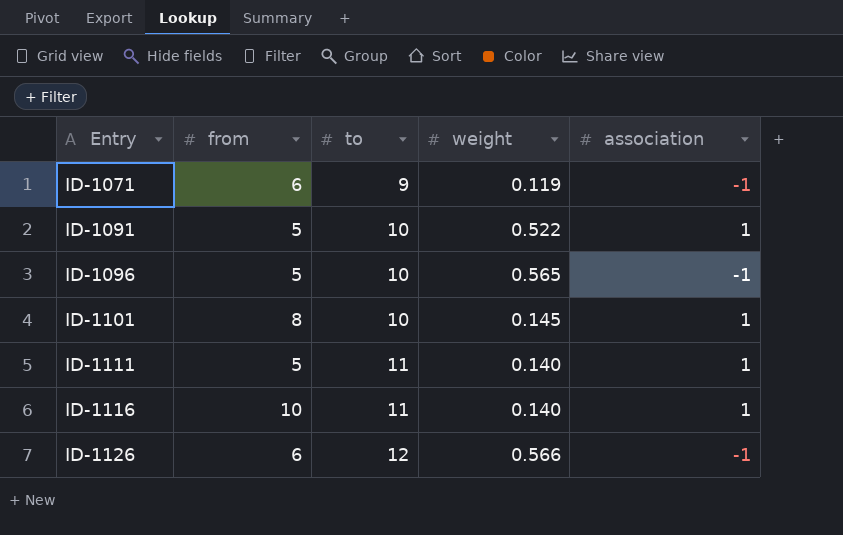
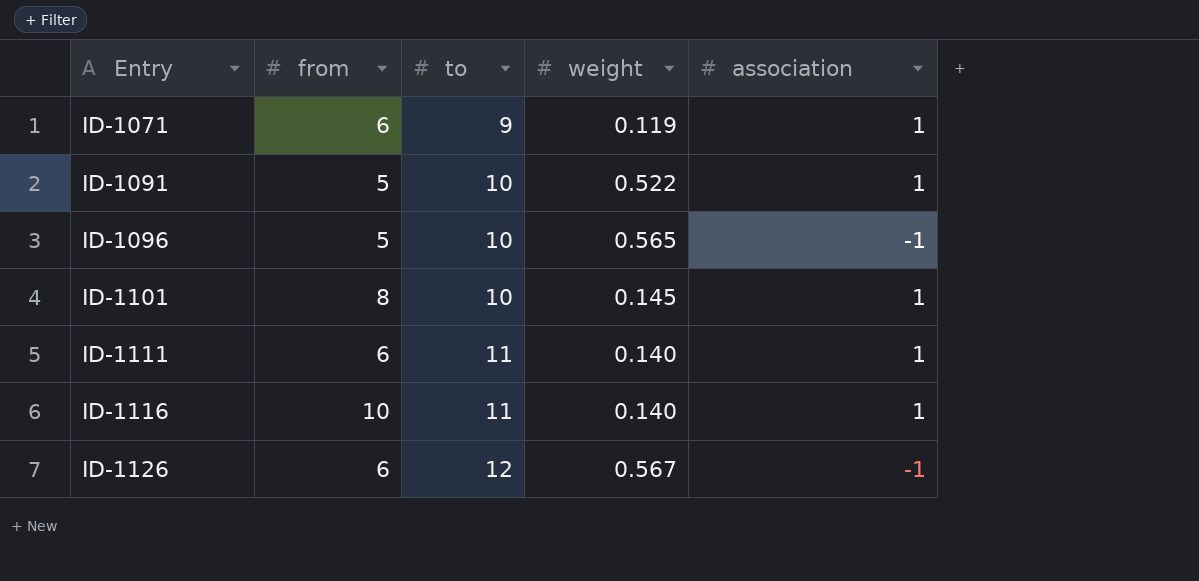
ID-1071 | association: -1 -> 1
ID-1111 | from: 5 -> 6
ID-1126 | weight: 0.566 -> 0.567

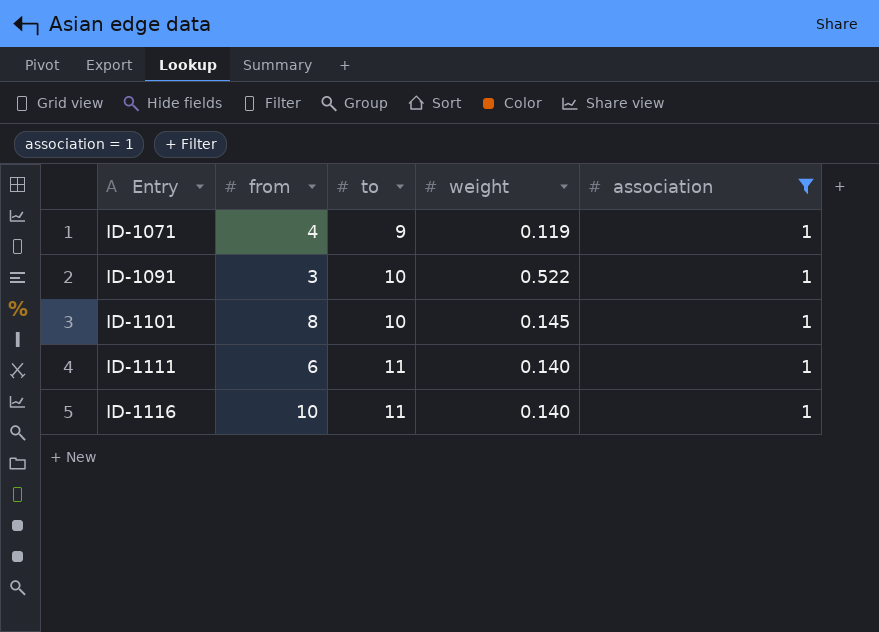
filter: none -> association = 1
ID-1071 | from: 6 -> 4
ID-1091 | from: 5 -> 3

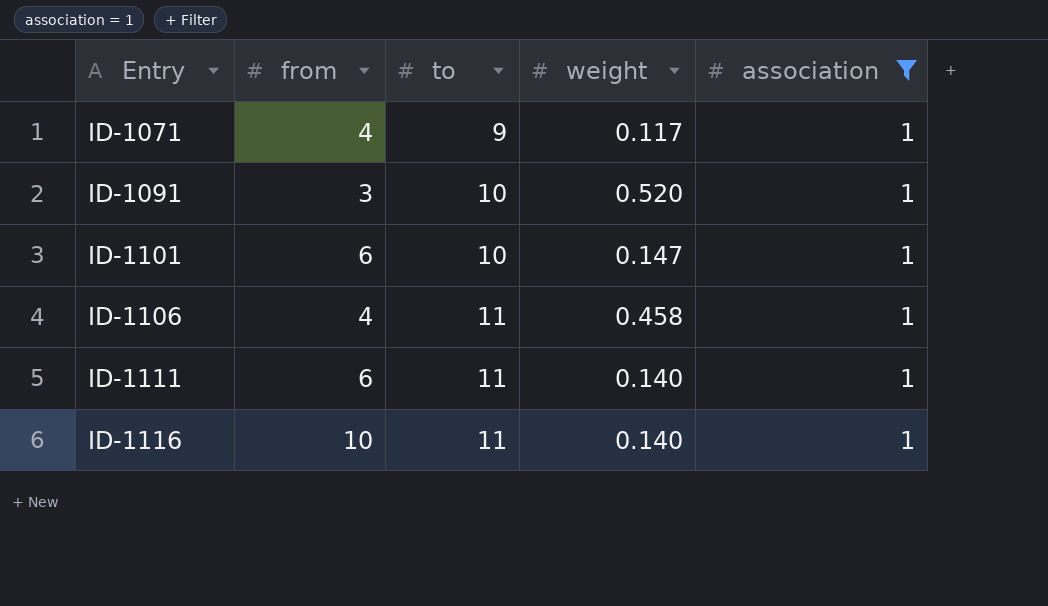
ID-1071 | weight: 0.119 -> 0.117
ID-1091 | weight: 0.522 -> 0.520
ID-1101 | from: 8 -> 6
ID-1101 | weight: 0.145 -> 0.147
row ID-1106: none -> 4 | 11 | 0.458 | 1

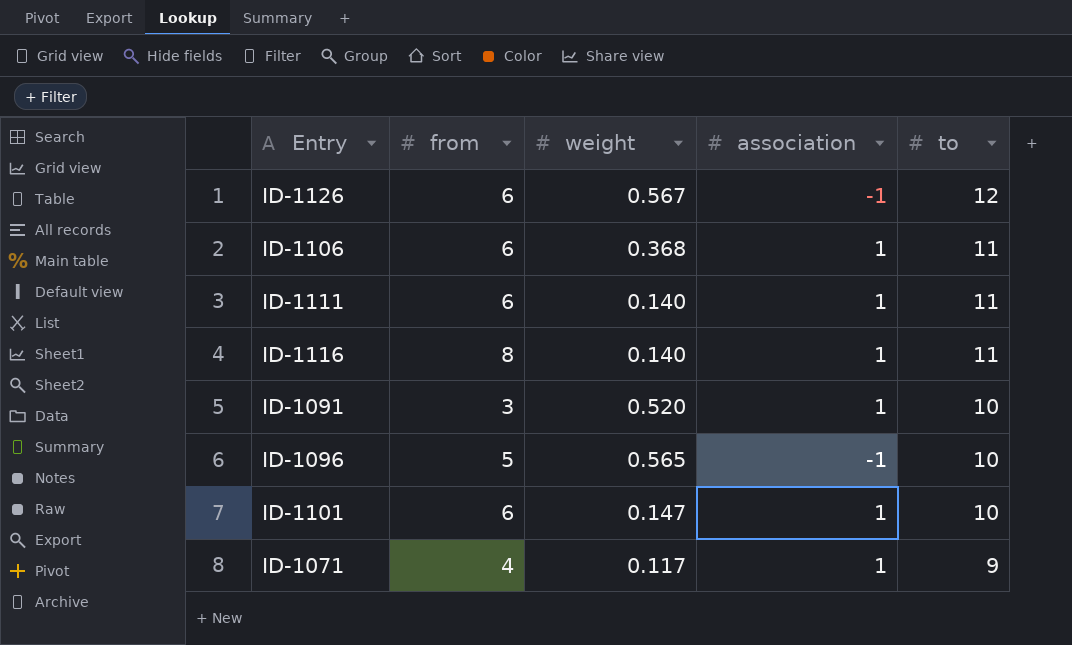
filter: association = 1 -> none
row order: Entry ascending -> to descending
column to | position: 3 -> 5
ID-1106 | from: 4 -> 6
ID-1106 | weight: 0.458 -> 0.368
ID-1116 | from: 10 -> 8

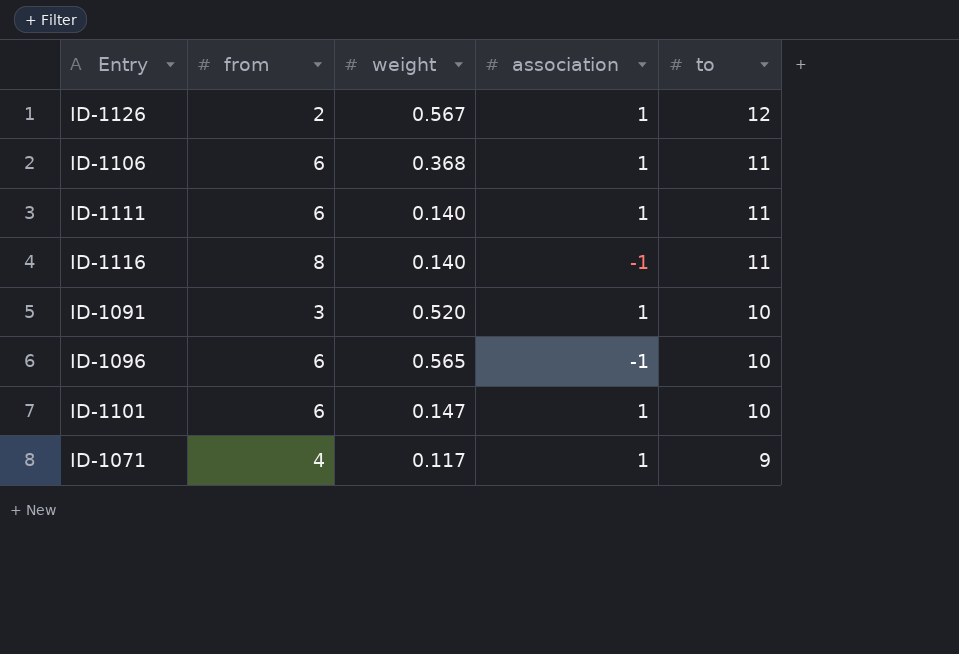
ID-1126 | from: 6 -> 2
ID-1126 | association: -1 -> 1
ID-1116 | association: 1 -> -1
ID-1096 | from: 5 -> 6

